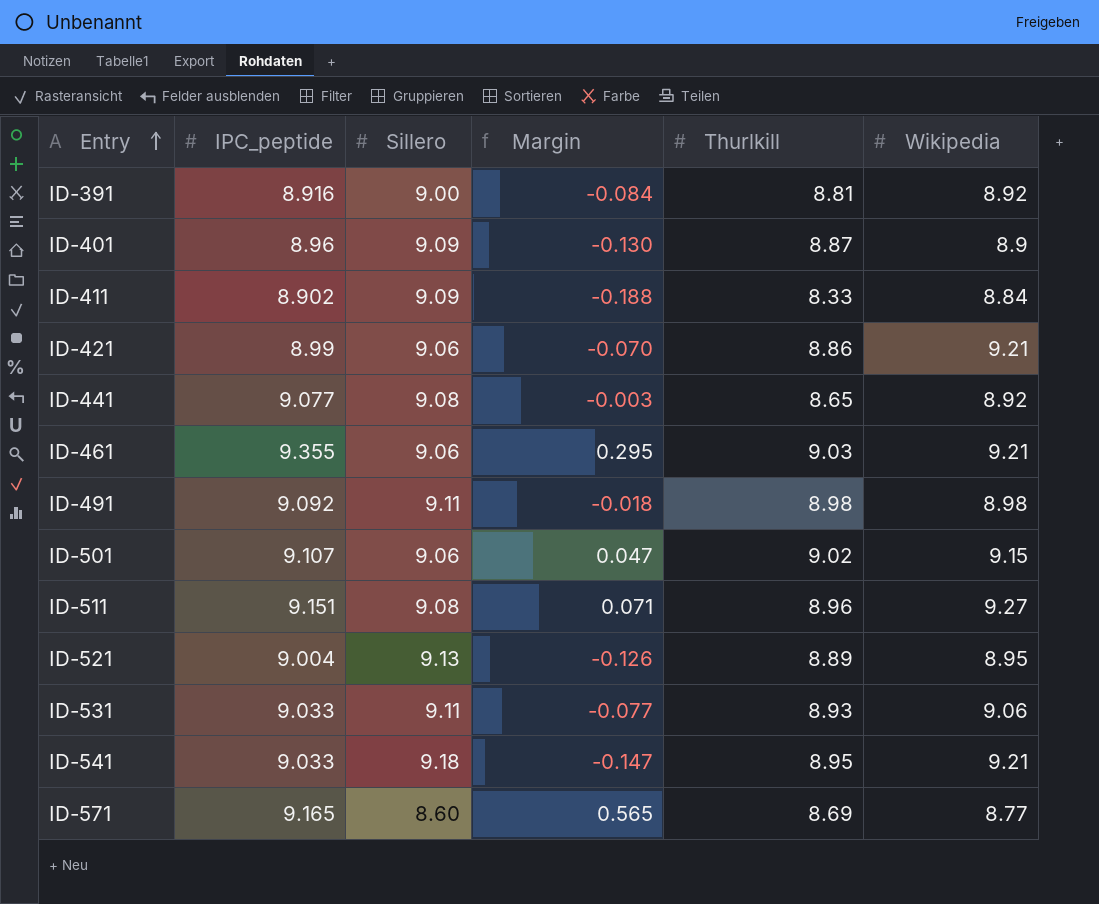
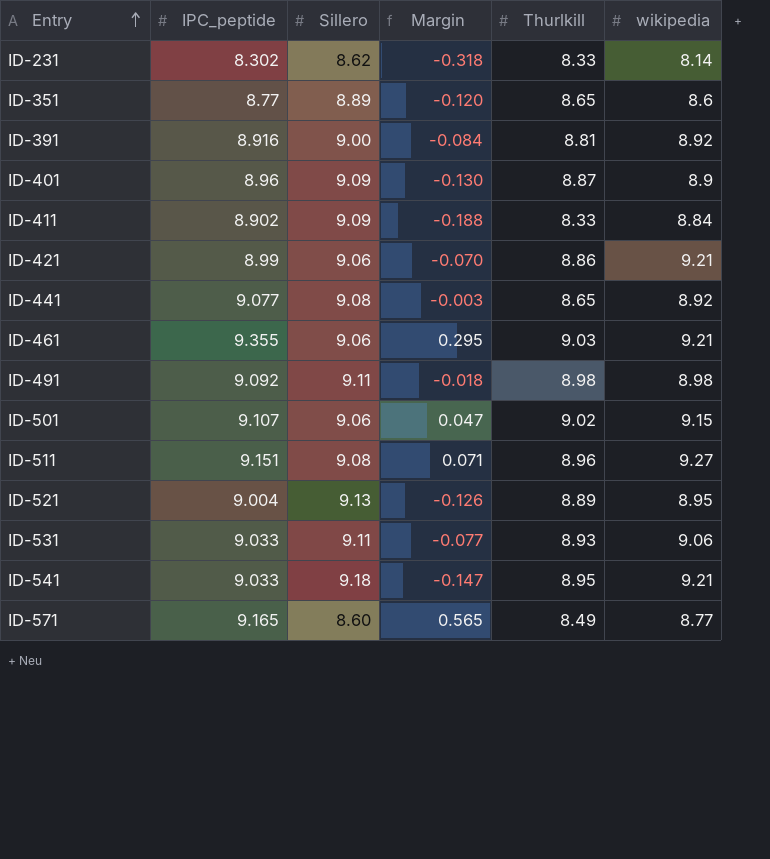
column name: Wikipedia -> wikipedia
row ID-231: none -> 8.302 | 8.62 | -0.318 | 8.33 | 8.14
row ID-351: none -> 8.77 | 8.89 | -0.120 | 8.65 | 8.6
ID-571 | Thurlkill: 8.69 -> 8.49

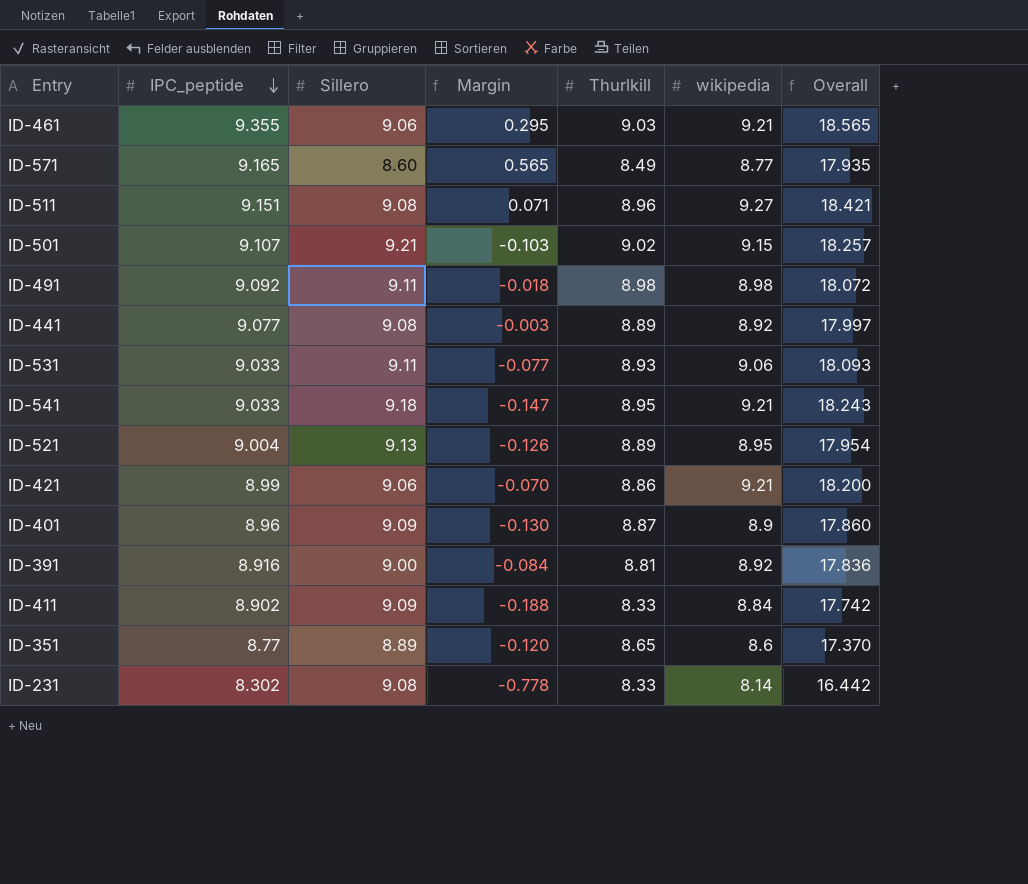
row order: Entry ascending -> IPC_peptide descending
column Overall | formula: none -> [IPC_peptide] + [wikipedia]
ID-501 | Sillero: 9.06 -> 9.21
ID-501 | Margin: 0.047 -> -0.103
ID-441 | Thurlkill: 8.65 -> 8.89
ID-231 | Sillero: 8.62 -> 9.08
ID-231 | Margin: -0.318 -> -0.778

